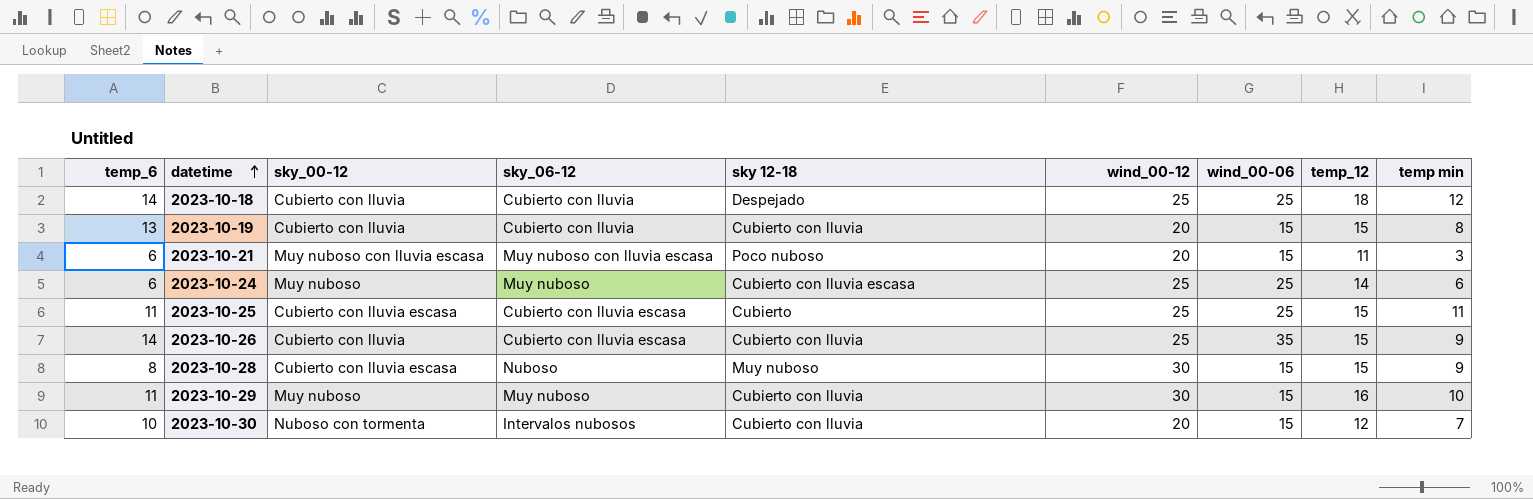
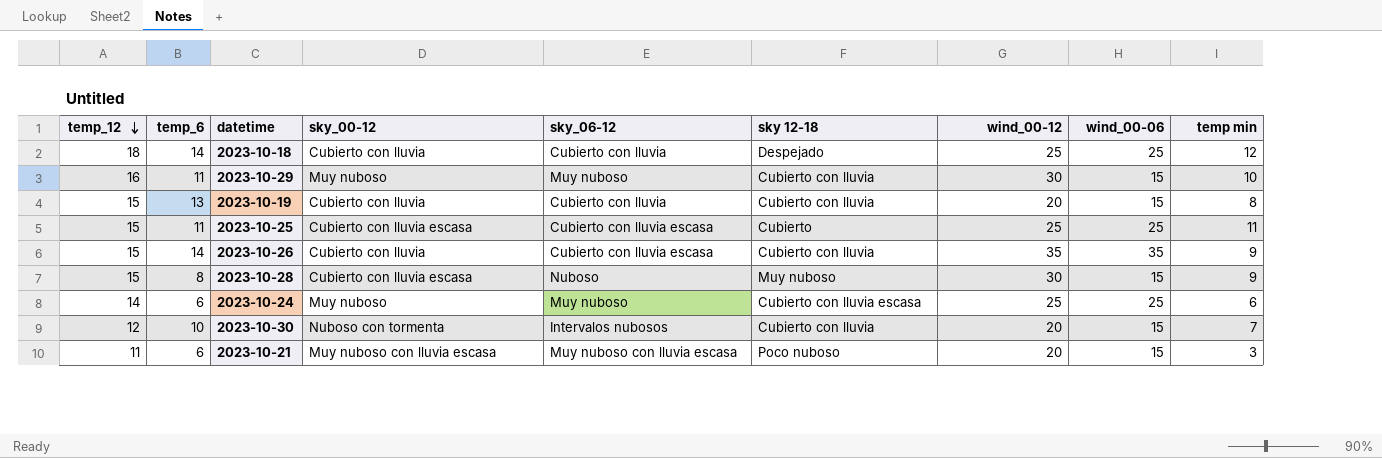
row order: datetime ascending -> temp_12 descending
column temp_12 | position: 8 -> 1
2023-10-26 | wind_00-12: 25 -> 35

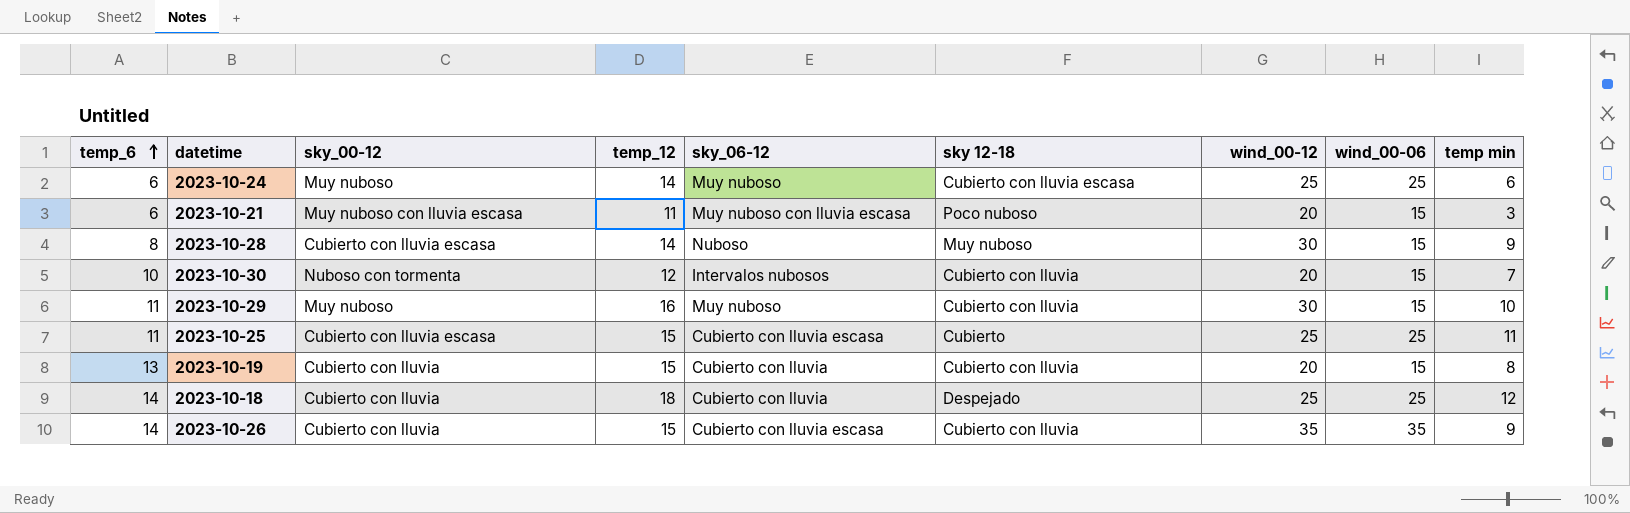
row order: temp_12 descending -> temp_6 ascending
column temp_12 | position: 1 -> 4
2023-10-28 | temp_12: 15 -> 14

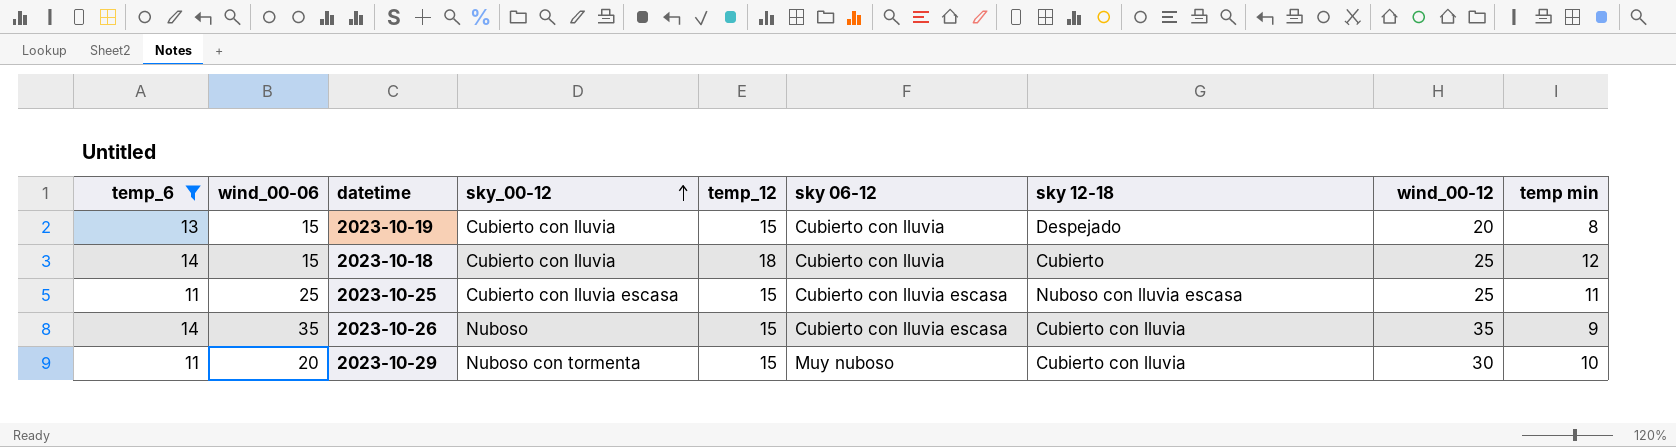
filter: none -> temp_6 >= 11
row order: temp_6 ascending -> sky_00-12 ascending
column wind_00-06 | position: 8 -> 2
column name: sky_06-12 -> sky 06-12
2023-10-19 | sky 12-18: Cubierto con lluvia -> Despejado
2023-10-18 | wind_00-06: 25 -> 15
2023-10-18 | sky 12-18: Despejado -> Cubierto
2023-10-25 | sky 12-18: Cubierto -> Nuboso con lluvia escasa
2023-10-26 | sky_00-12: Cubierto con lluvia -> Nuboso
2023-10-29 | wind_00-06: 15 -> 20
2023-10-29 | sky_00-12: Muy nuboso -> Nuboso con tormenta
2023-10-29 | temp_12: 16 -> 15

